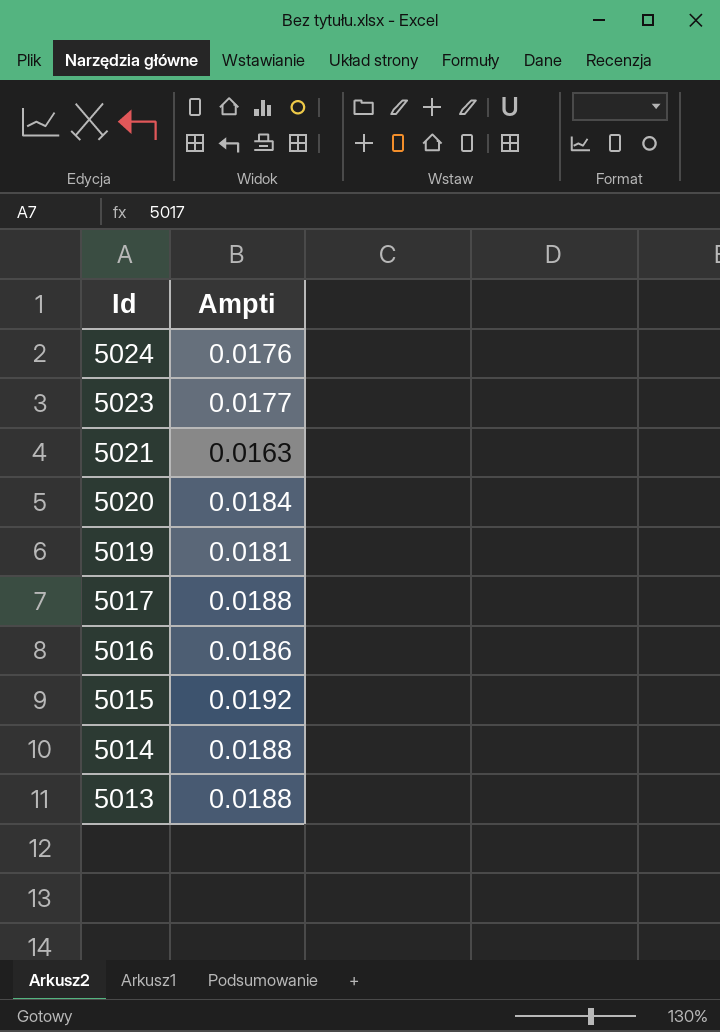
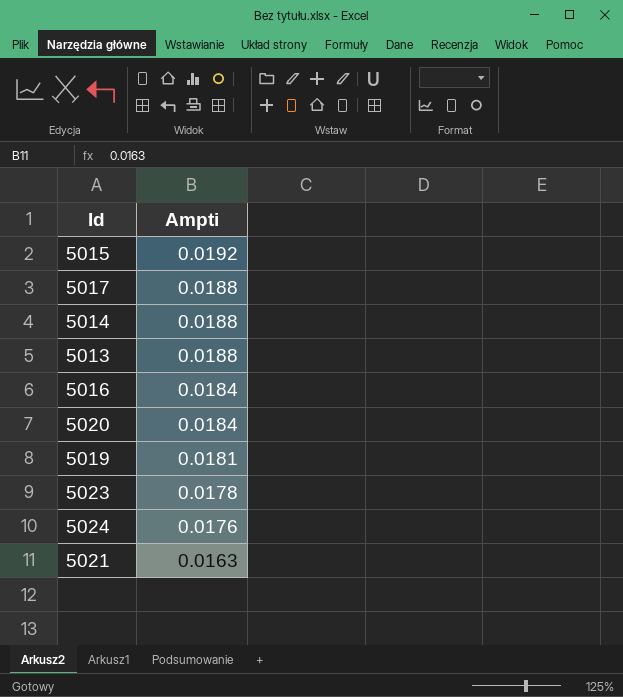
row order: Id descending -> Ampti descending
5016 | Ampti: 0.0186 -> 0.0184
5023 | Ampti: 0.0177 -> 0.0178

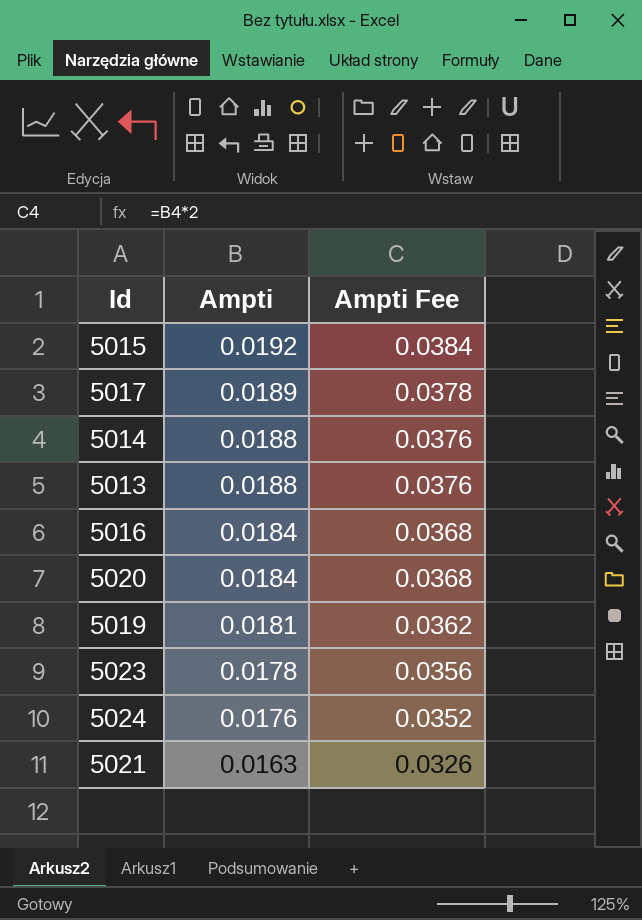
column Ampti Fee | formula: none -> [Ampti] * 2
5017 | Ampti: 0.0188 -> 0.0189

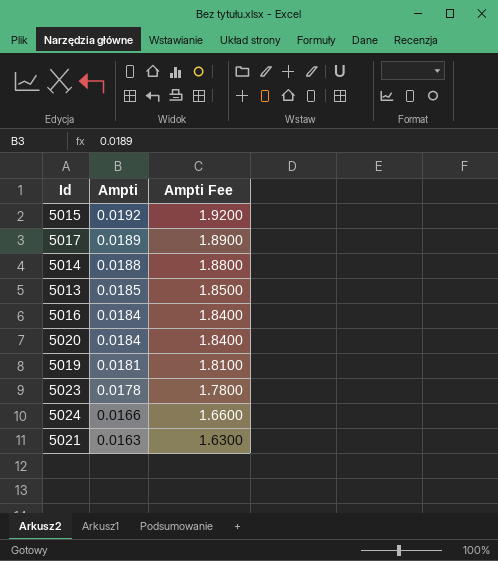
column Ampti Fee | formula: [Ampti] * 2 -> [Ampti] * 100
5013 | Ampti: 0.0188 -> 0.0185
5024 | Ampti: 0.0176 -> 0.0166

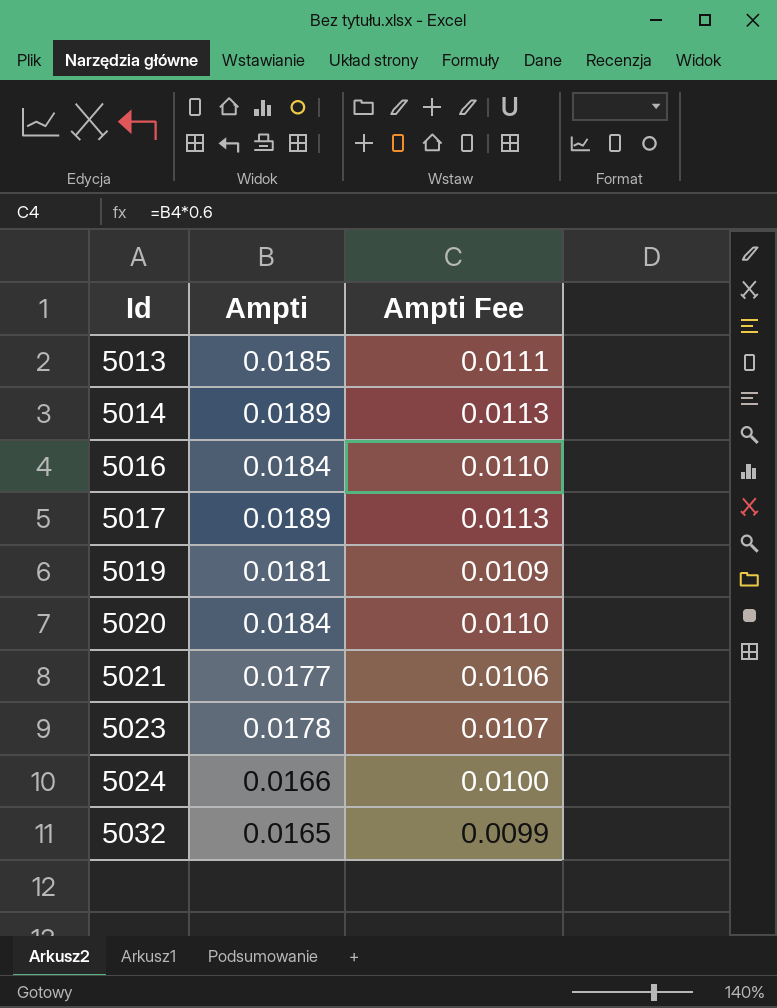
row order: Ampti descending -> Id ascending
column Ampti Fee | formula: [Ampti] * 100 -> [Ampti] * 0.6
row 5015: 0.0192 | 1.9200 -> none
5014 | Ampti: 0.0188 -> 0.0189
5021 | Ampti: 0.0163 -> 0.0177
row 5032: none -> 0.0165 | 0.0099

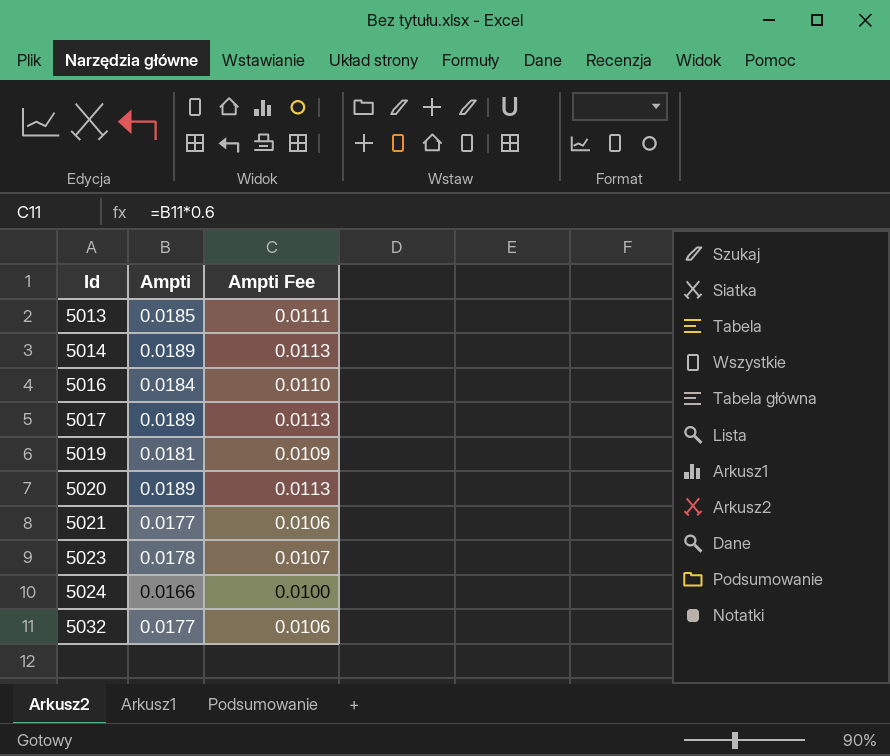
5020 | Ampti: 0.0184 -> 0.0189
5020 | Ampti Fee: 0.0110 -> 0.0113
5032 | Ampti: 0.0165 -> 0.0177
5032 | Ampti Fee: 0.0099 -> 0.0106

